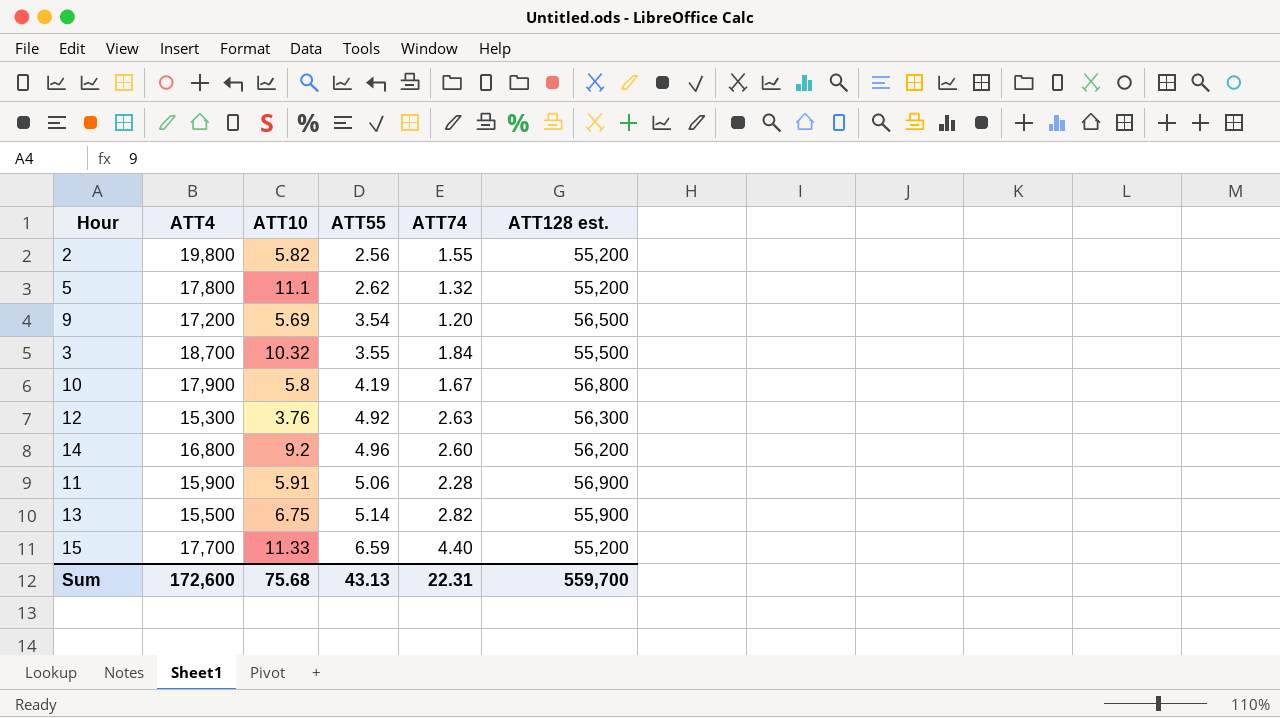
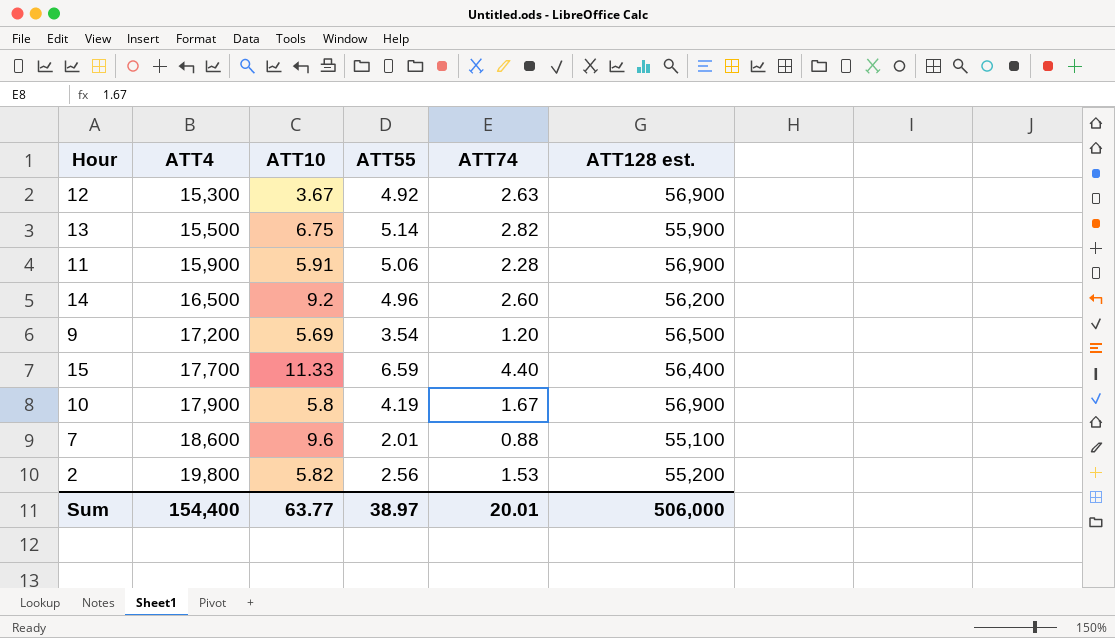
row order: ATT55 ascending -> ATT4 ascending
row 5: 17,800 | 11.1 | 2.62 | 1.32 | 55,200 -> none
row 3: 18,700 | 10.32 | 3.55 | 1.84 | 55,500 -> none
12 | ATT10: 3.76 -> 3.67
12 | ATT128 est.: 56,300 -> 56,900
14 | ATT4: 16,800 -> 16,500
15 | ATT128 est.: 55,200 -> 56,400
10 | ATT128 est.: 56,800 -> 56,900
row 7: none -> 18,600 | 9.6 | 2.01 | 0.88 | 55,100
2 | ATT74: 1.55 -> 1.53
Sum | ATT4: 172,600 -> 154,400
Sum | ATT10: 75.68 -> 63.77
Sum | ATT55: 43.13 -> 38.97
Sum | ATT74: 22.31 -> 20.01
Sum | ATT128 est.: 559,700 -> 506,000

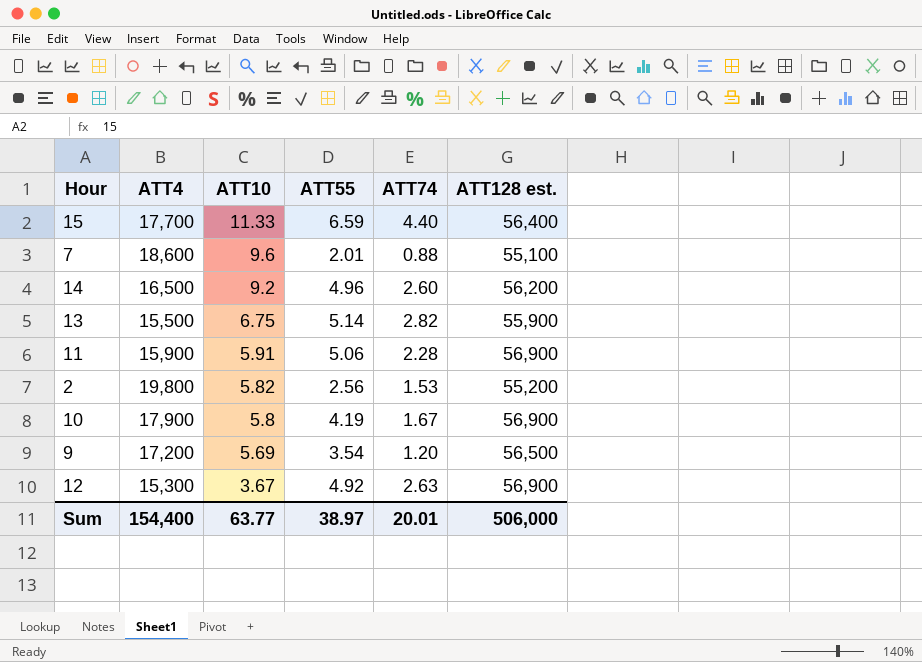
row order: ATT4 ascending -> ATT10 descending

